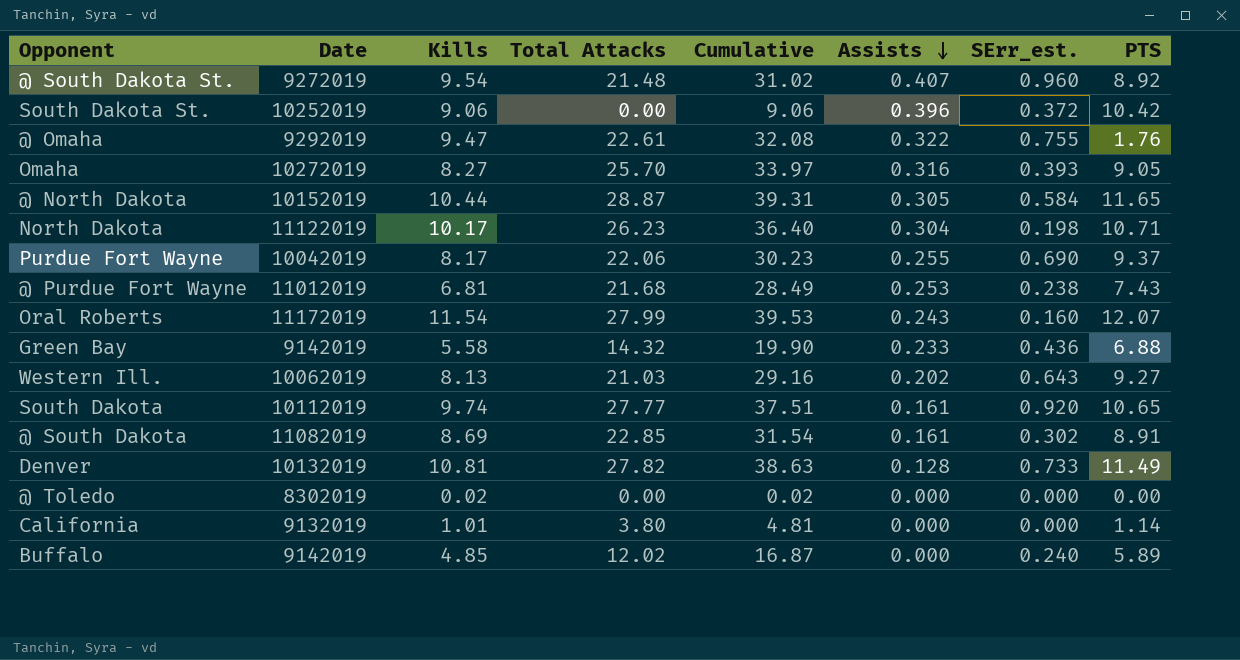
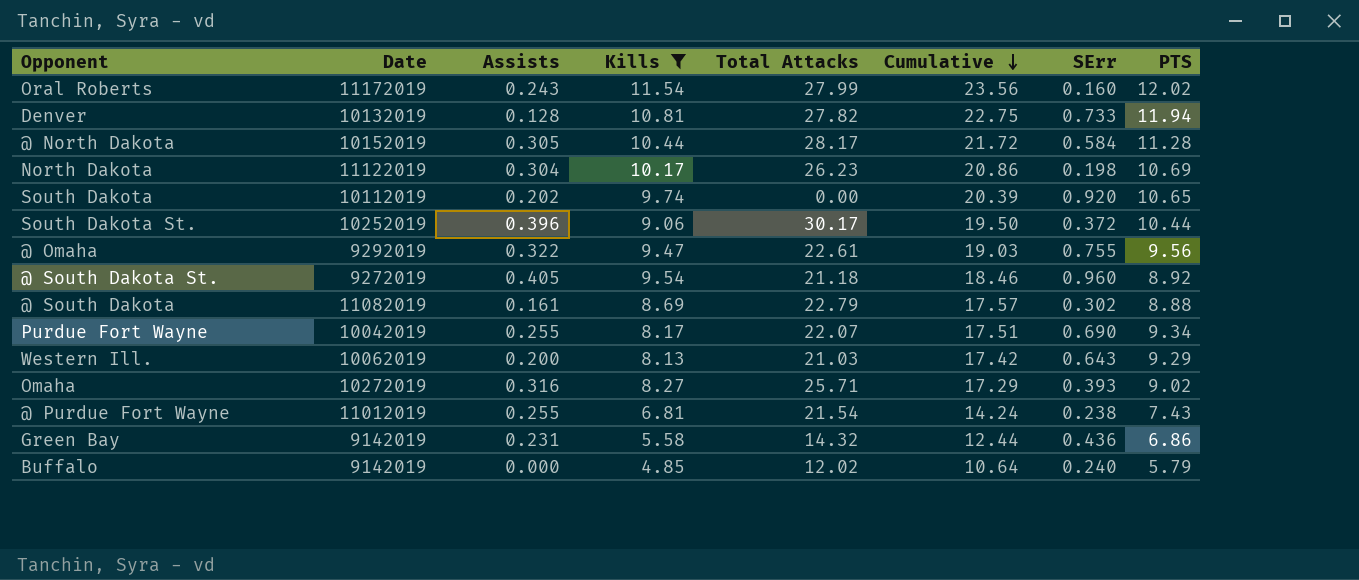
filter: none -> Kills >= 4.85
row order: Assists descending -> Cumulative descending
column Assists | position: 6 -> 3
column Cumulative | formula: [Kills] + [Total Attacks] -> [Kills] + [PTS]
column name: SErr_est. -> SErr
Oral Roberts | PTS: 12.07 -> 12.02
Denver | PTS: 11.49 -> 11.94
@ North Dakota | Total Attacks: 28.87 -> 28.17
@ North Dakota | PTS: 11.65 -> 11.28
North Dakota | PTS: 10.71 -> 10.69
South Dakota | Assists: 0.161 -> 0.202
South Dakota | Total Attacks: 27.77 -> 0.00
South Dakota St. | Total Attacks: 0.00 -> 30.17
South Dakota St. | PTS: 10.42 -> 10.44
@ Omaha | PTS: 1.76 -> 9.56
@ South Dakota St. | Assists: 0.407 -> 0.405
@ South Dakota St. | Total Attacks: 21.48 -> 21.18
@ South Dakota | Total Attacks: 22.85 -> 22.79
@ South Dakota | PTS: 8.91 -> 8.88
Purdue Fort Wayne | Total Attacks: 22.06 -> 22.07
Purdue Fort Wayne | PTS: 9.37 -> 9.34
Western Ill. | Assists: 0.202 -> 0.200
Western Ill. | PTS: 9.27 -> 9.29
Omaha | Total Attacks: 25.70 -> 25.71
Omaha | PTS: 9.05 -> 9.02
@ Purdue Fort Wayne | Assists: 0.253 -> 0.255
@ Purdue Fort Wayne | Total Attacks: 21.68 -> 21.54
Green Bay | Assists: 0.233 -> 0.231
Green Bay | PTS: 6.88 -> 6.86
Buffalo | PTS: 5.89 -> 5.79

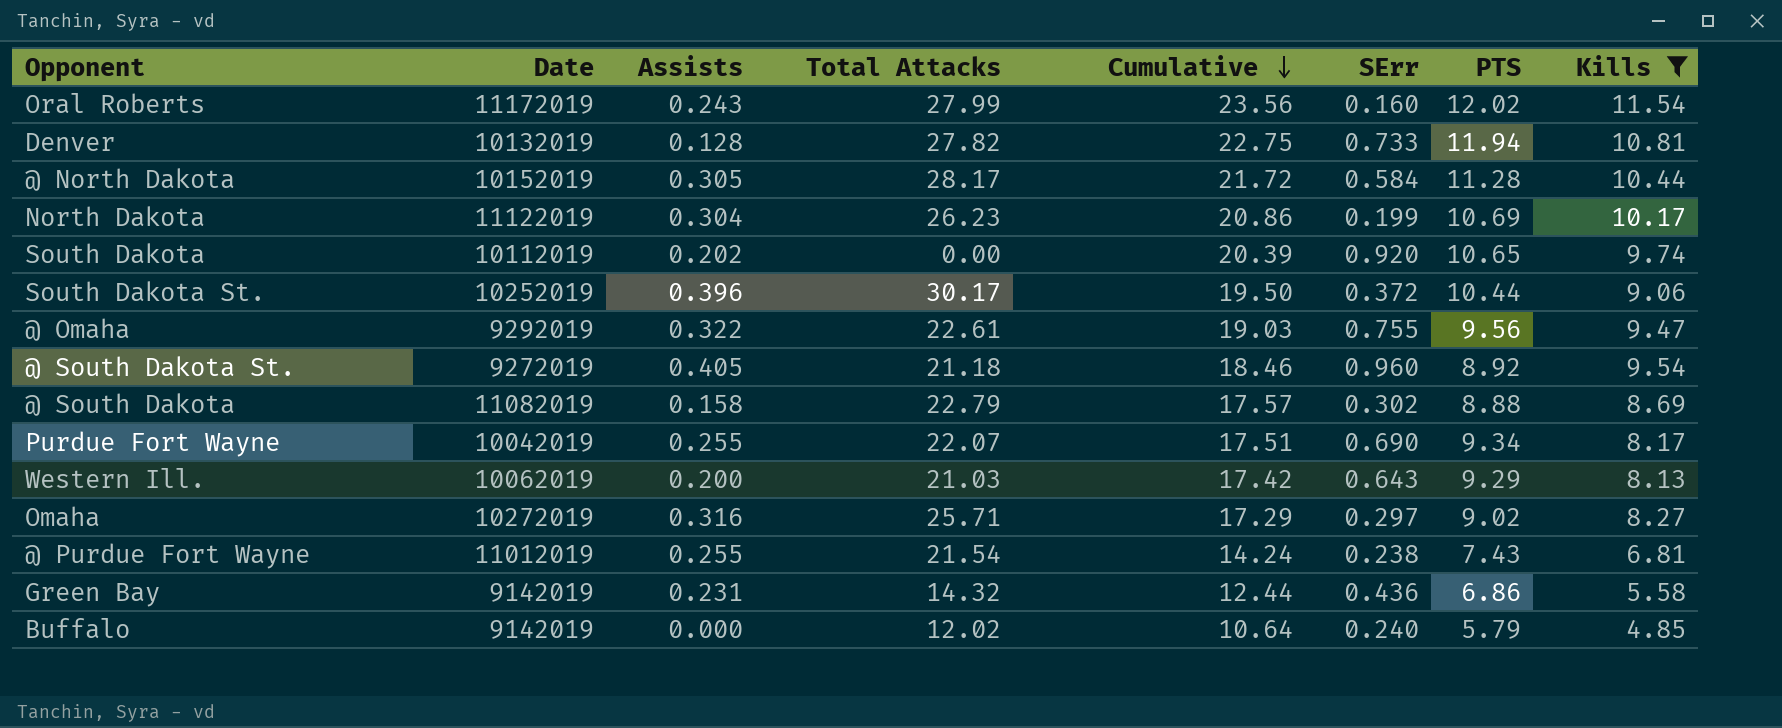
column Kills | position: 4 -> 8
North Dakota | SErr: 0.198 -> 0.199
@ South Dakota | Assists: 0.161 -> 0.158
Omaha | SErr: 0.393 -> 0.297

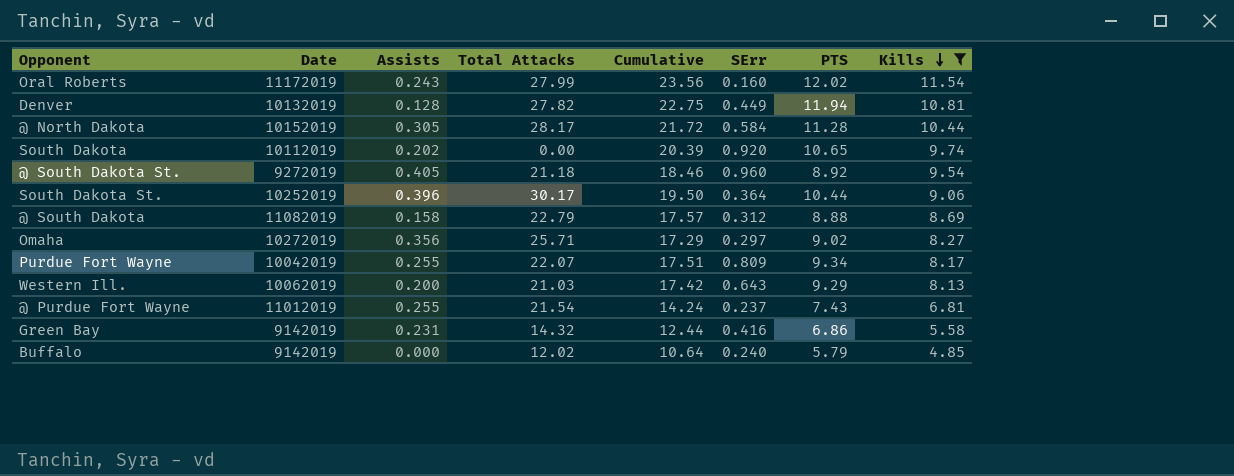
row order: Cumulative descending -> Kills descending
row North Dakota: 11122019 | 0.304 | 26.23 | 20.86 | 0.199 | 10.69 | 10.17 -> none
row @ Omaha: 9292019 | 0.322 | 22.61 | 19.03 | 0.755 | 9.56 | 9.47 -> none
Denver | SErr: 0.733 -> 0.449
South Dakota St. | SErr: 0.372 -> 0.364
@ South Dakota | SErr: 0.302 -> 0.312
Omaha | Assists: 0.316 -> 0.356
Purdue Fort Wayne | SErr: 0.690 -> 0.809
@ Purdue Fort Wayne | SErr: 0.238 -> 0.237
Green Bay | SErr: 0.436 -> 0.416

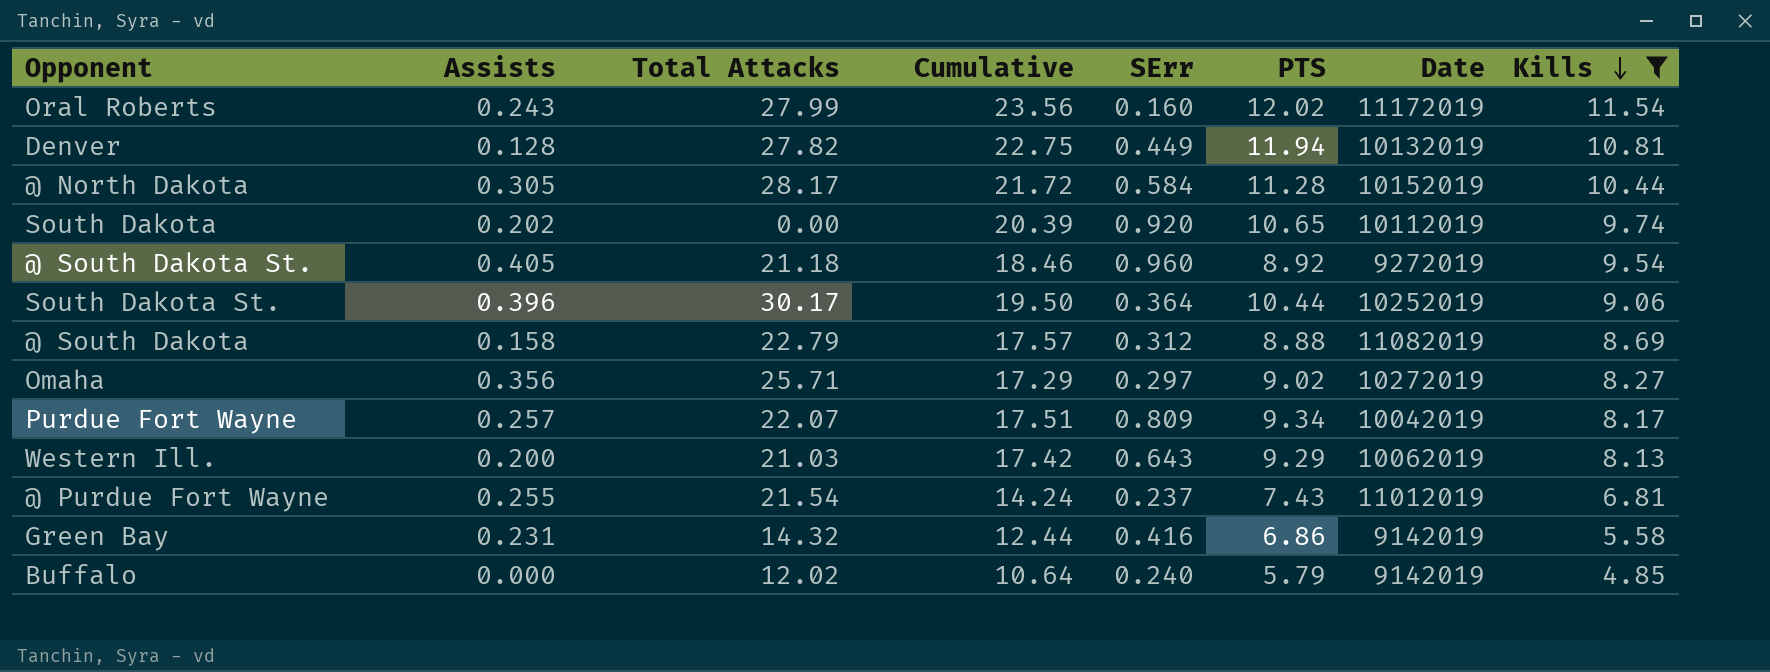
column Date | position: 2 -> 7
Purdue Fort Wayne | Assists: 0.255 -> 0.257

